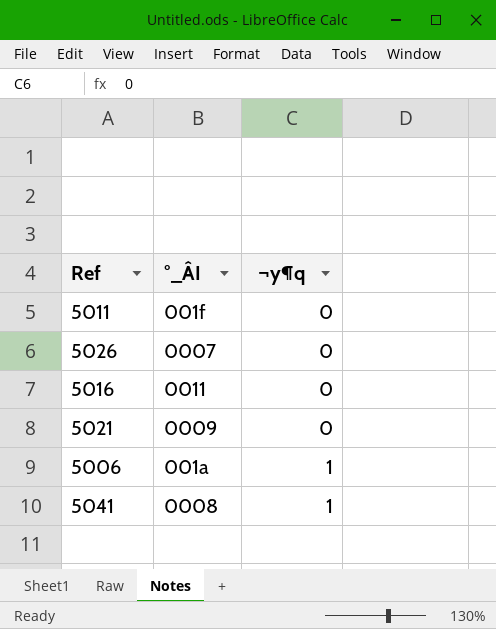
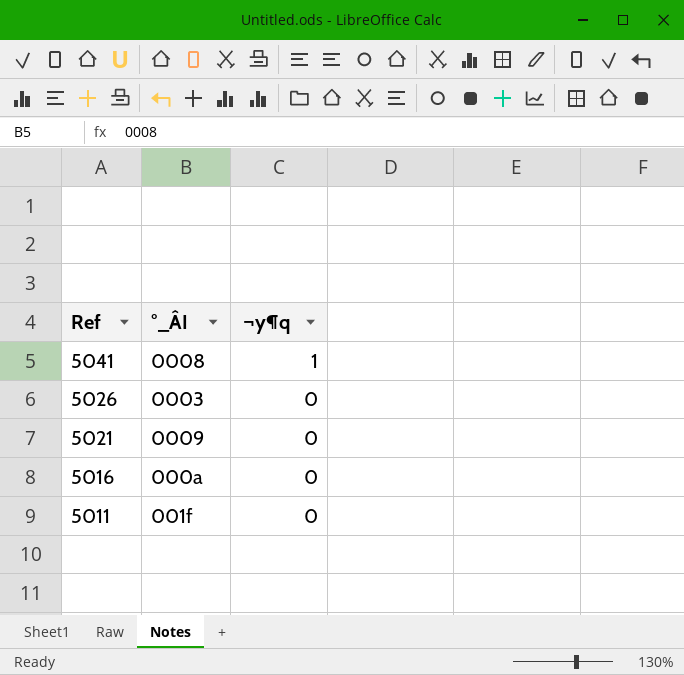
row order: ¬y¶q ascending -> Ref descending
row 5006: 001a | 1 -> none
5026 | °_ÂI: 0007 -> 0003
5016 | °_ÂI: 0011 -> 000a

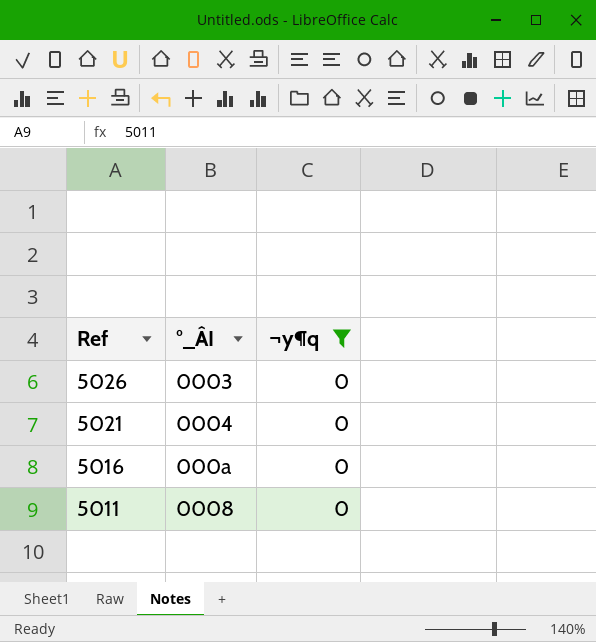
filter: none -> ¬y¶q = 0
5021 | °_ÂI: 0009 -> 0004
5011 | °_ÂI: 001f -> 0008

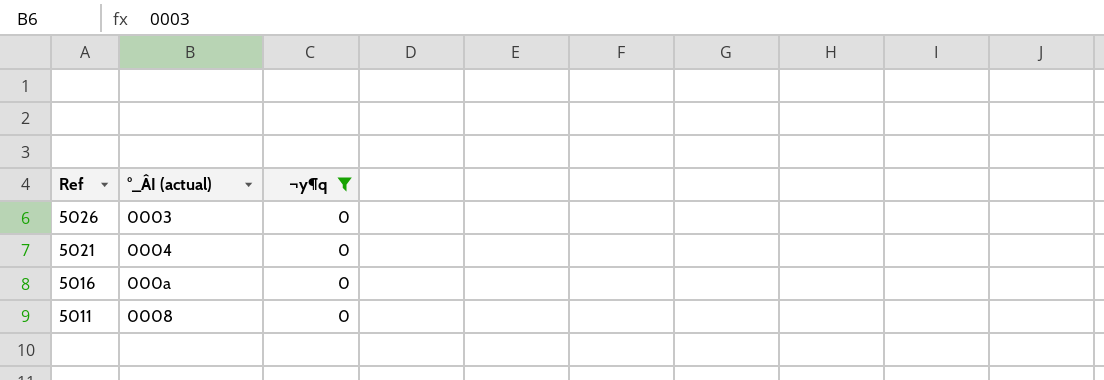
column name: °_ÂI -> °_ÂI (actual)

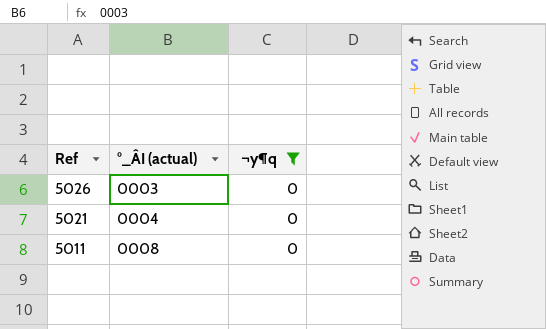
row 5016: 000a | 0 -> none

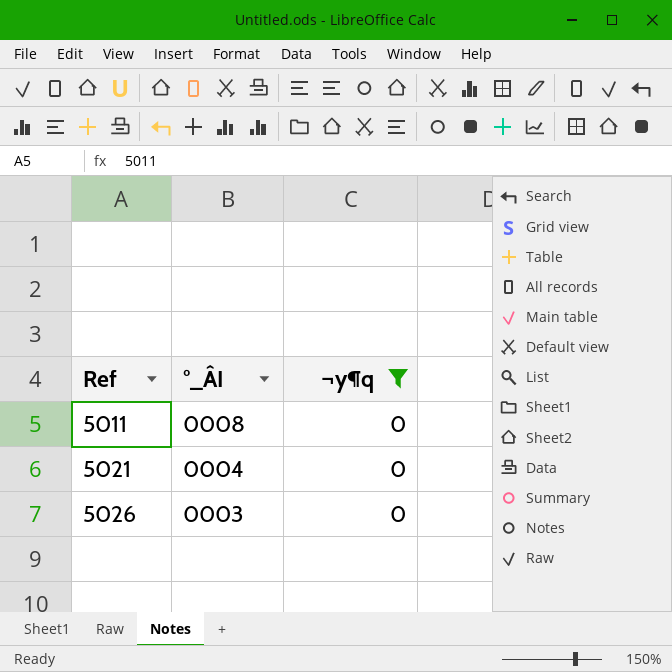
row order: Ref descending -> Ref ascending
column name: °_ÂI (actual) -> °_ÂI

